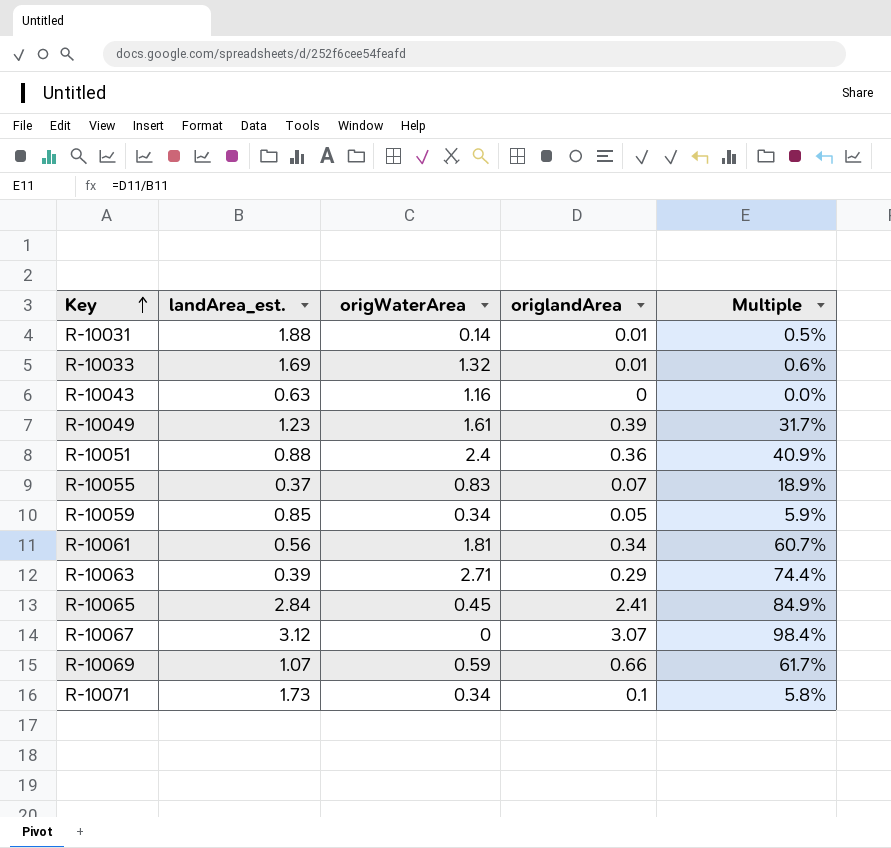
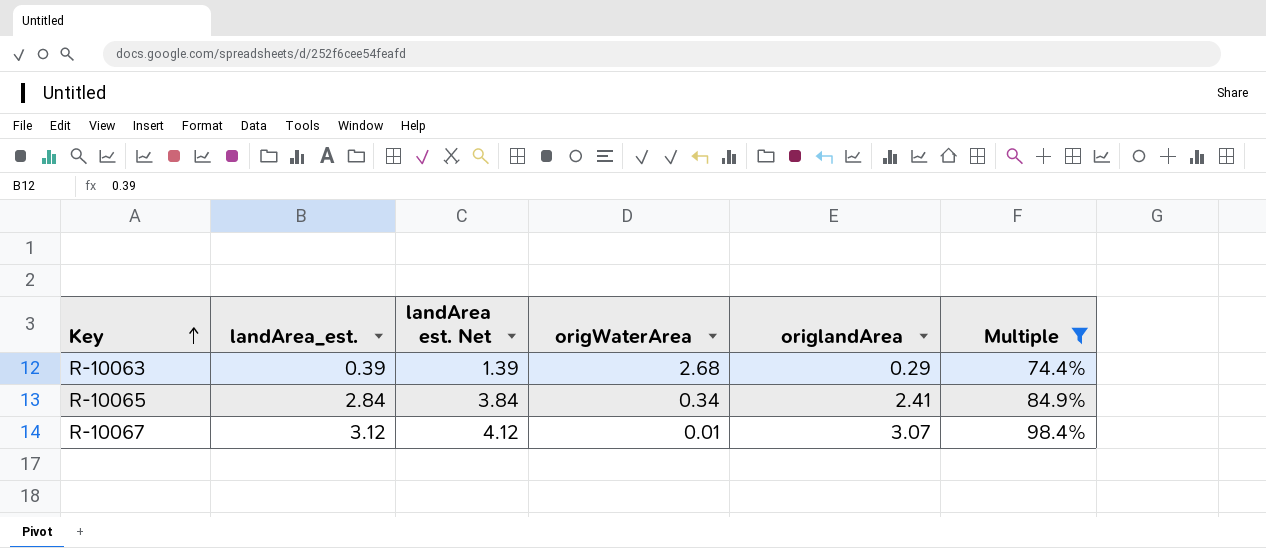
filter: none -> Multiple >= 74.4%
column landArea est. Net | formula: none -> [landArea_est.] + 1
R-10063 | origWaterArea: 2.71 -> 2.68
R-10065 | origWaterArea: 0.45 -> 0.34
R-10067 | origWaterArea: 0 -> 0.01

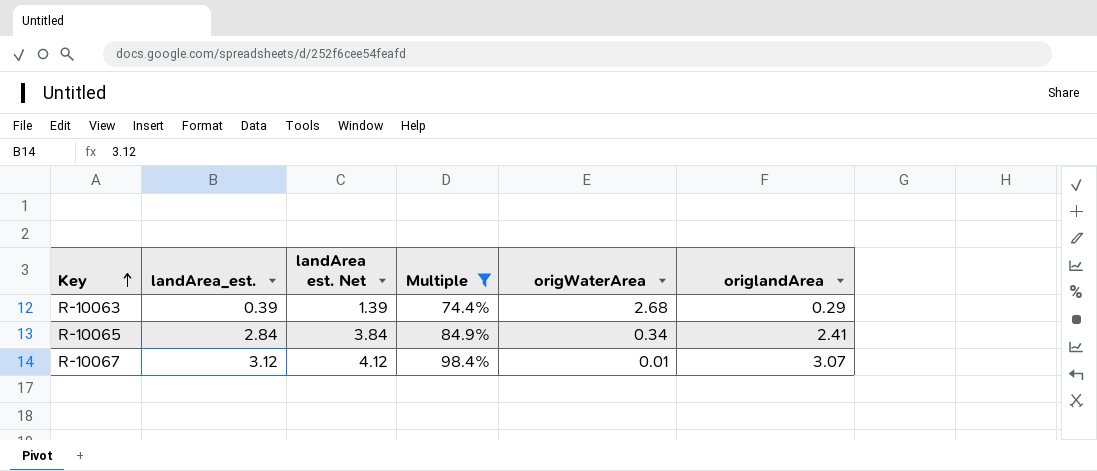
column Multiple | position: 6 -> 4

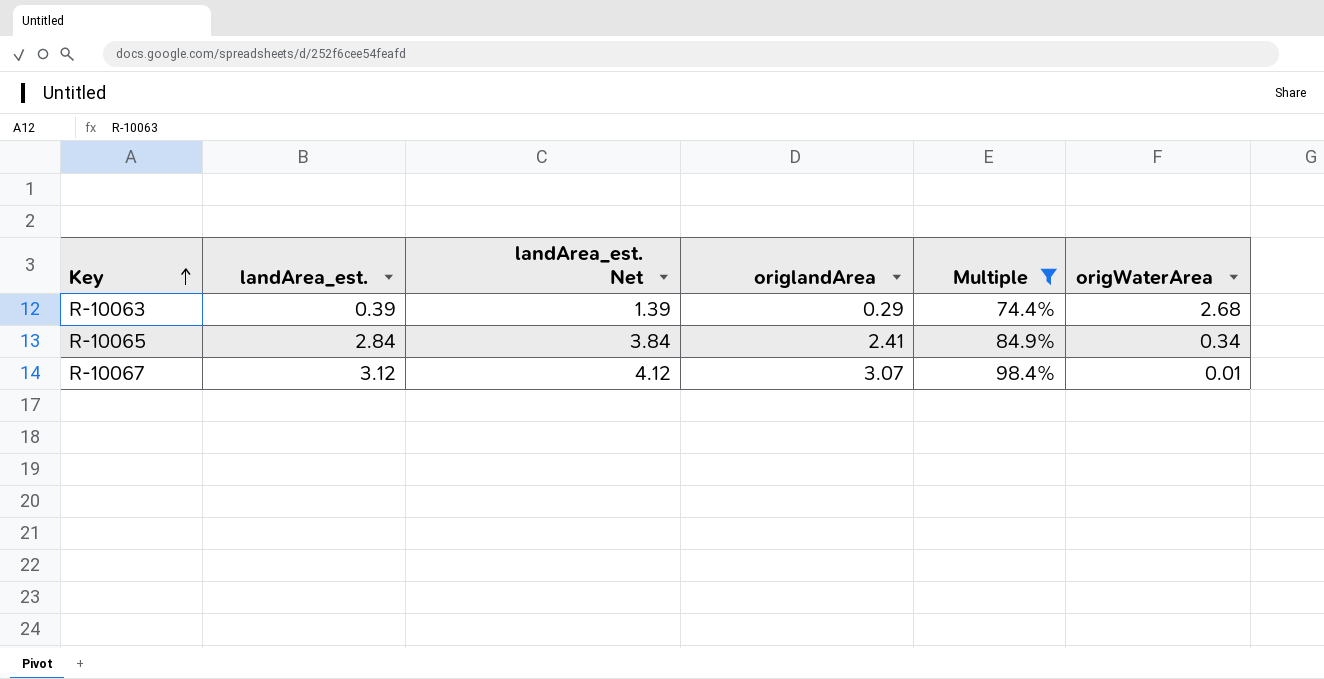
column name: landArea est. Net -> landArea_est. Net
column origlandArea | position: 6 -> 4

